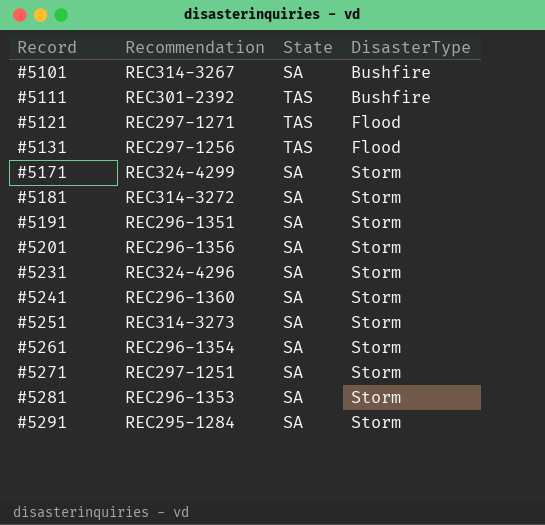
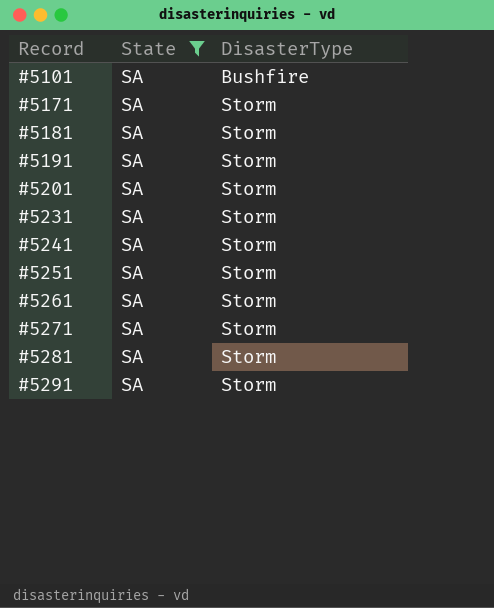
filter: none -> State = SA
column Recommendation | position: 2 -> none

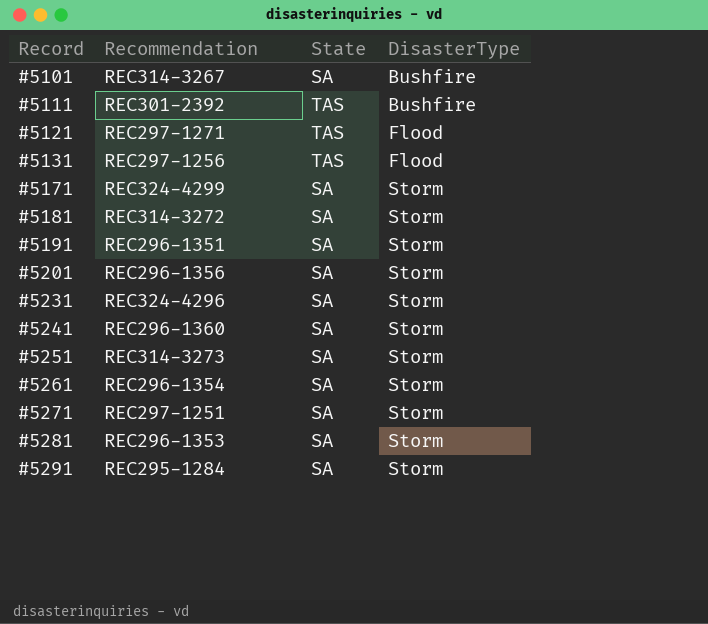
filter: State = SA -> none
column Recommendation | position: none -> 2

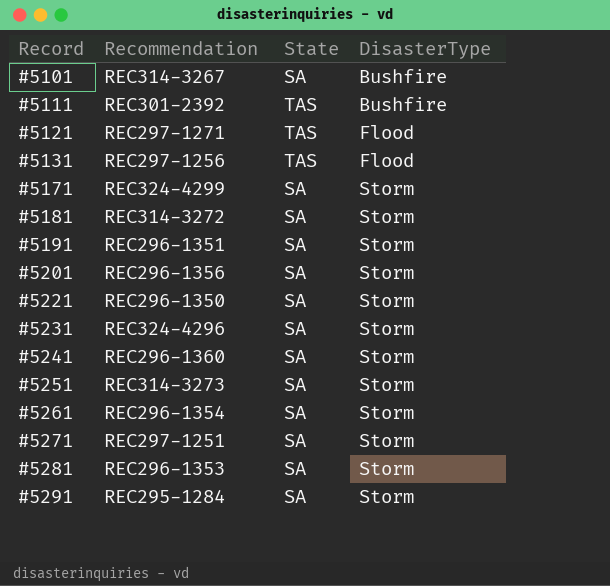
row #5221: none -> REC296-1350 | SA | Storm

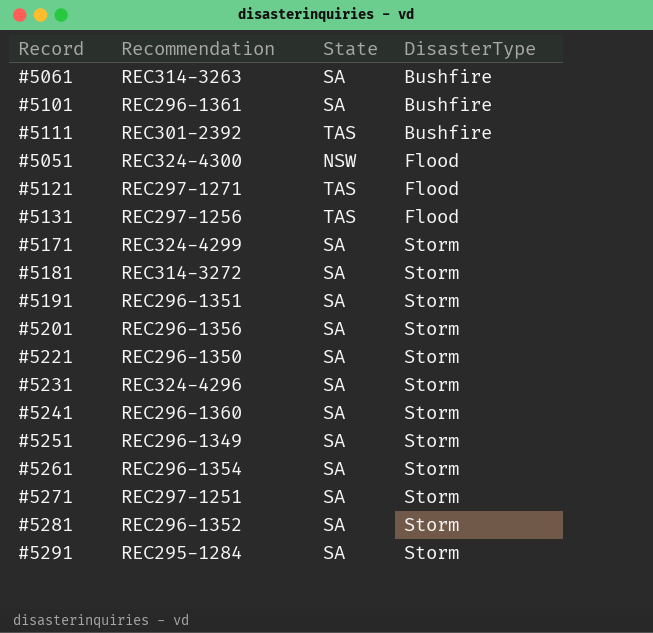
row #5061: none -> REC314-3263 | SA | Bushfire
#5101 | Recommendation: REC314-3267 -> REC296-1361
row #5051: none -> REC324-4300 | NSW | Flood
#5251 | Recommendation: REC314-3273 -> REC296-1349
#5281 | Recommendation: REC296-1353 -> REC296-1352

